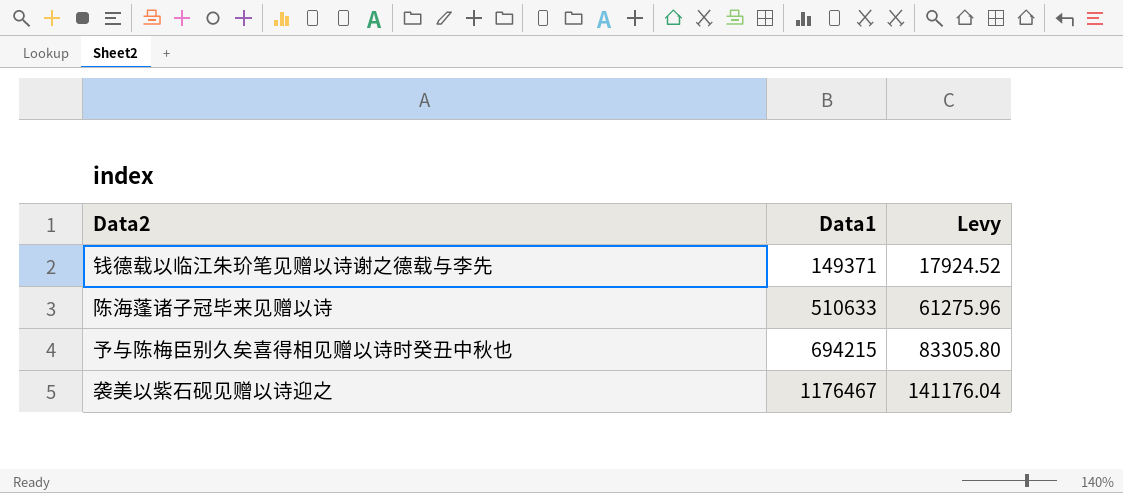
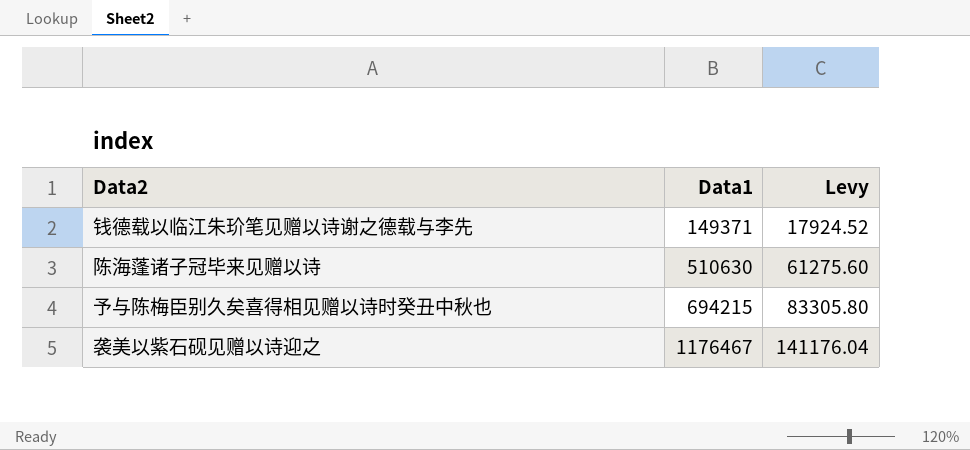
陈海蓬诸子冠毕来见赠以诗 | Data1: 510633 -> 510630
陈海蓬诸子冠毕来见赠以诗 | Levy: 61275.96 -> 61275.60

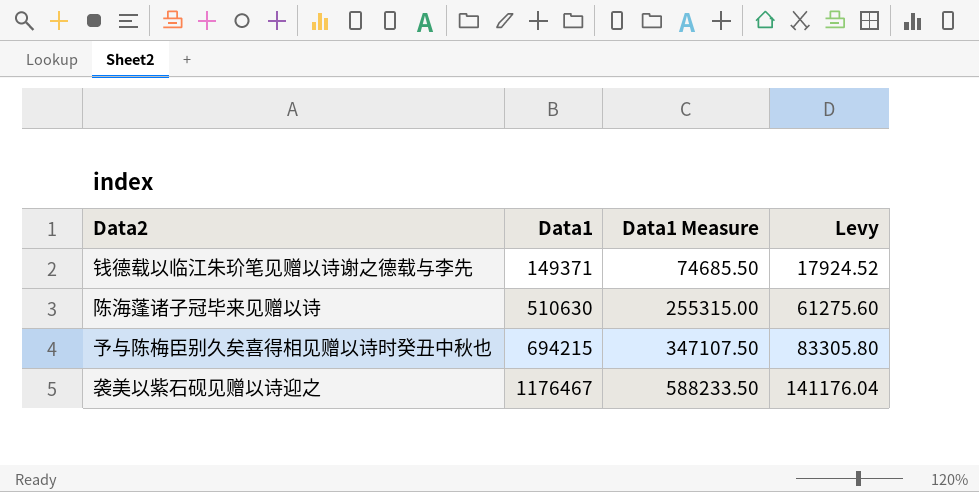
column Data1 Measure | formula: none -> [Data1] * 0.5

